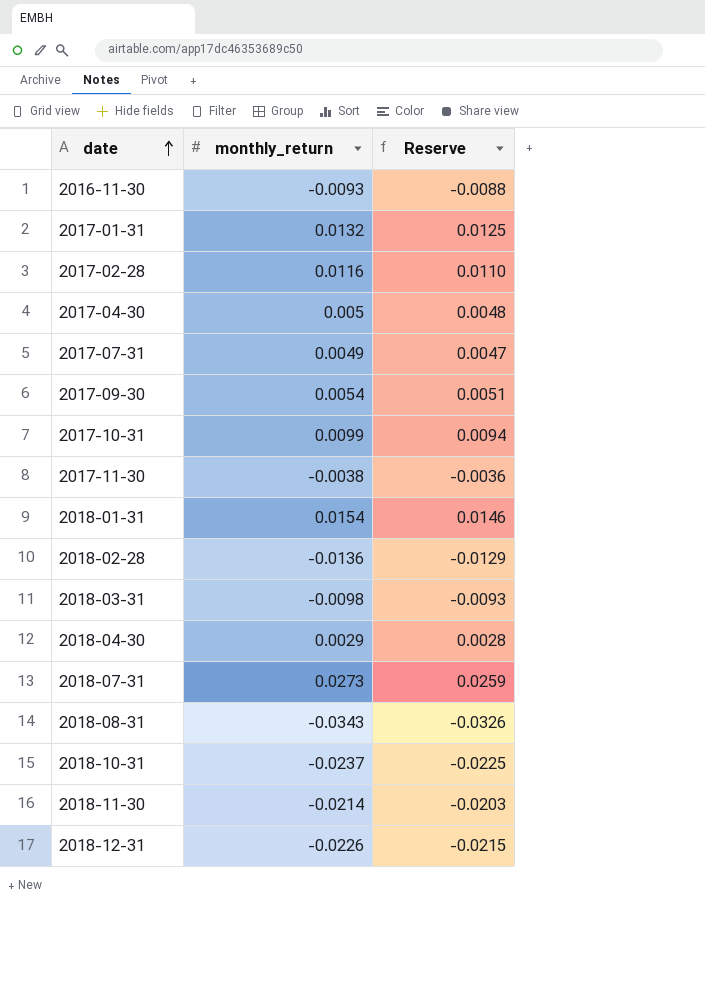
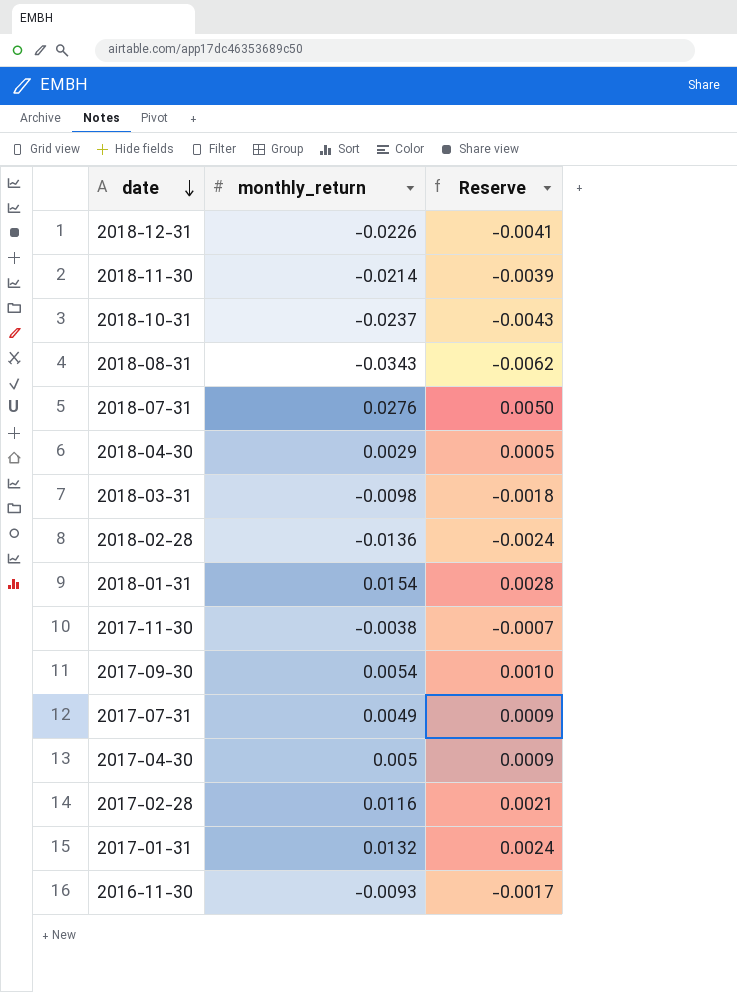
row order: date ascending -> date descending
column Reserve | formula: [monthly_return] * 0.95 -> [monthly_return] * 0.18
row 2017-10-31: 0.0099 | 0.0094 -> none
2018-07-31 | monthly_return: 0.0273 -> 0.0276

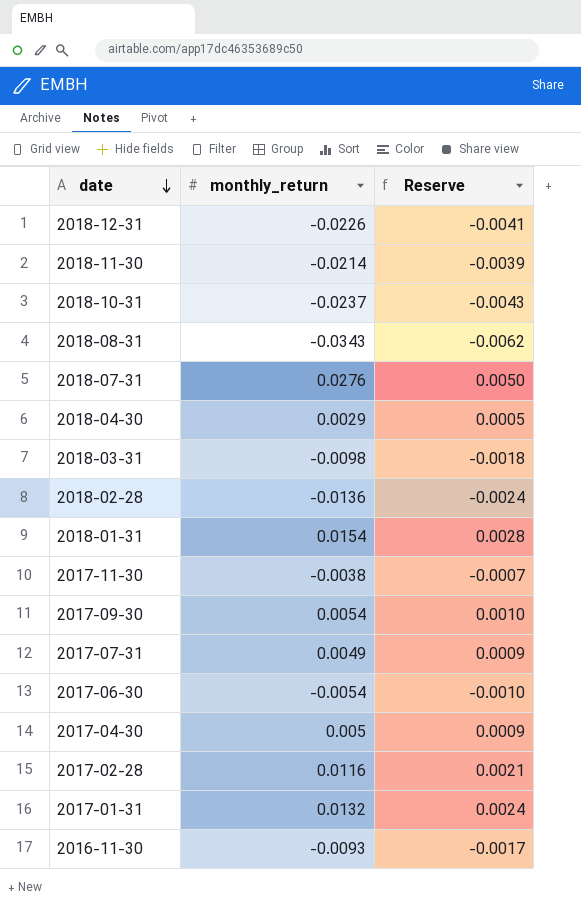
row 2017-06-30: none -> -0.0054 | -0.0010

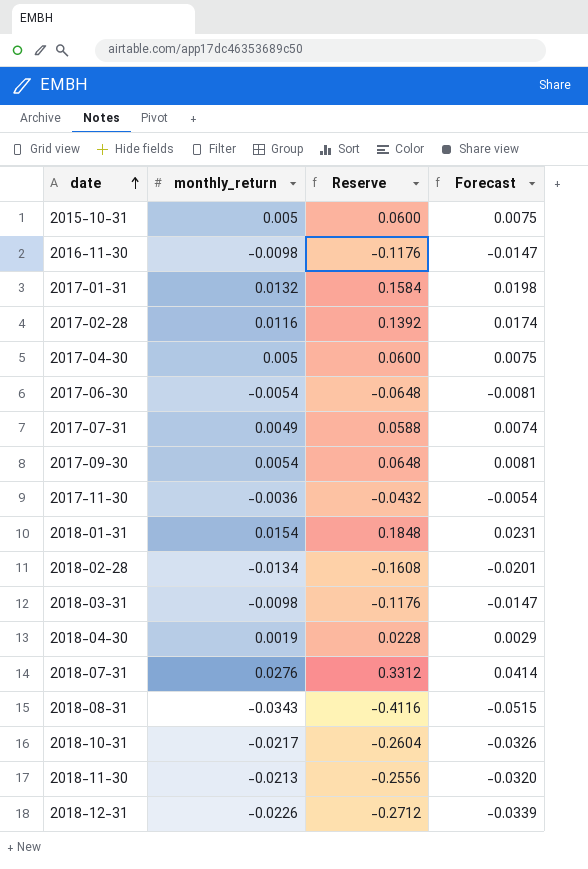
row order: date descending -> date ascending
column Reserve | formula: [monthly_return] * 0.18 -> [monthly_return] * 12
column Forecast | formula: none -> [monthly_return] * 1.5
row 2015-10-31: none -> 0.005 | 0.0600 | 0.0075
2016-11-30 | monthly_return: -0.0093 -> -0.0098
2017-11-30 | monthly_return: -0.0038 -> -0.0036
2018-02-28 | monthly_return: -0.0136 -> -0.0134
2018-04-30 | monthly_return: 0.0029 -> 0.0019
2018-10-31 | monthly_return: -0.0237 -> -0.0217
2018-11-30 | monthly_return: -0.0214 -> -0.0213

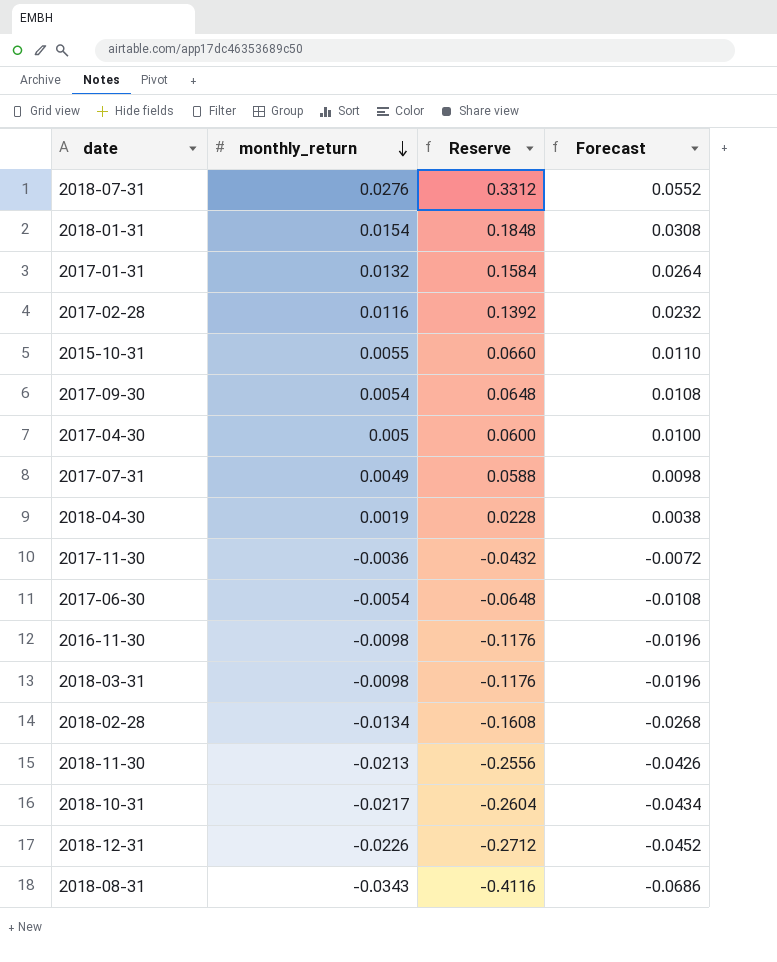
row order: date ascending -> monthly_return descending
column Forecast | formula: [monthly_return] * 1.5 -> [monthly_return] * 2
2015-10-31 | monthly_return: 0.005 -> 0.0055
2015-10-31 | Reserve: 0.0600 -> 0.0660

